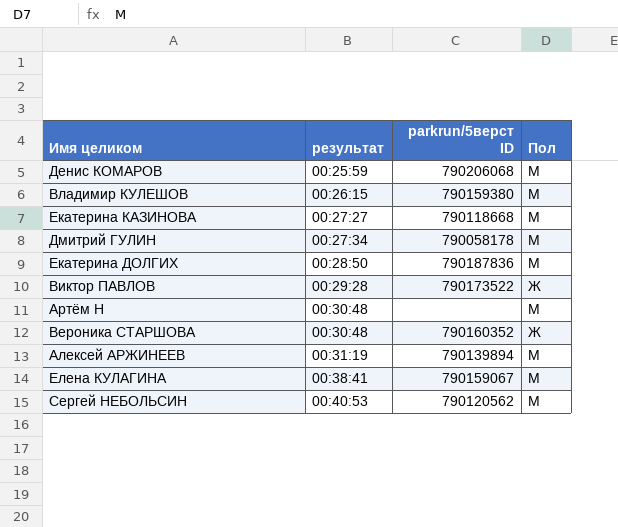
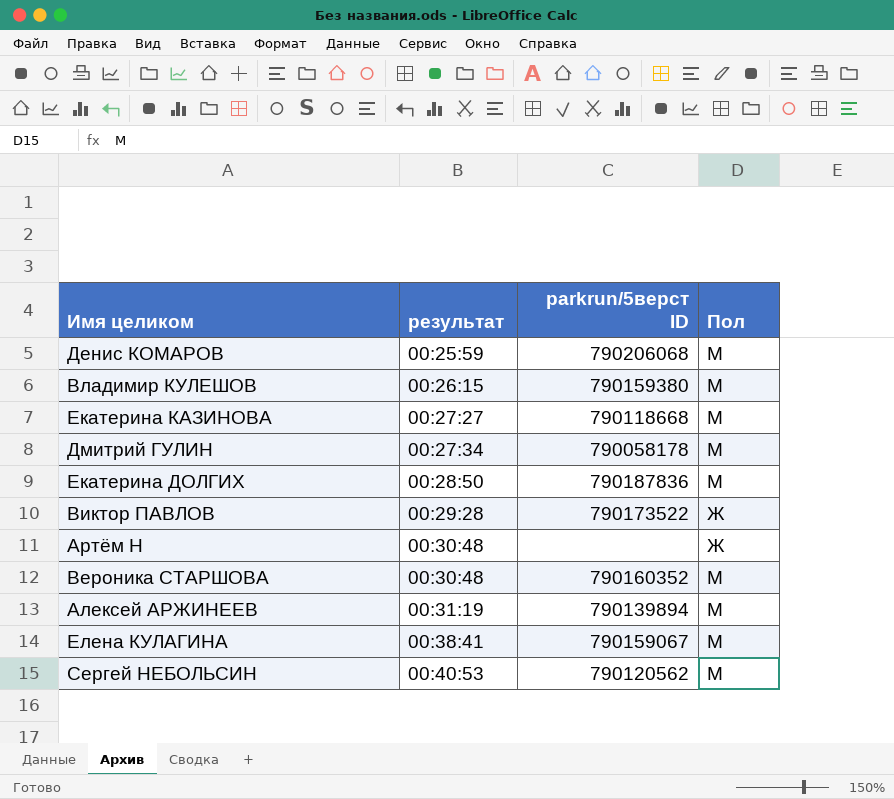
Артём Н | Пол: М -> Ж
Вероника СТАРШОВА | Пол: Ж -> М

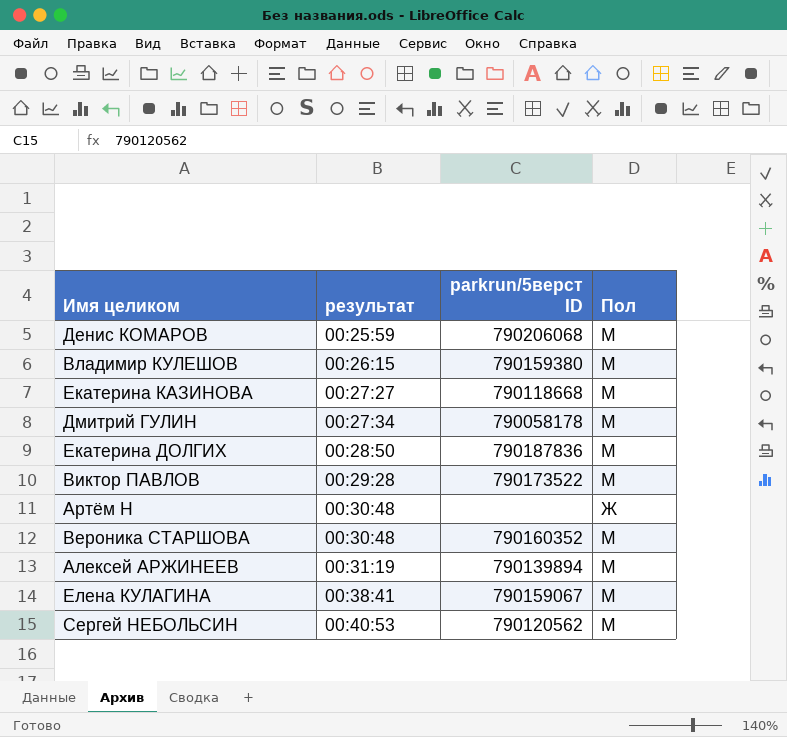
Виктор ПАВЛОВ | Пол: Ж -> М

